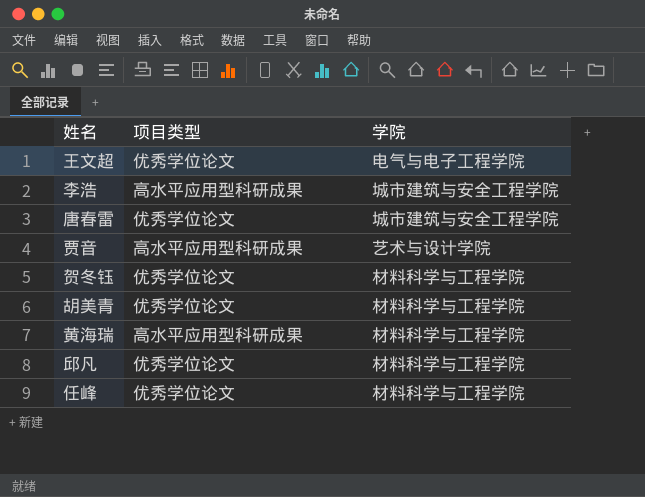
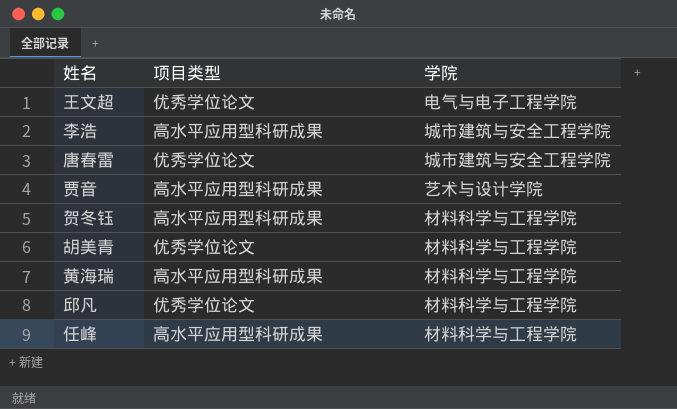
贺冬钰 | 项目类型: 优秀学位论文 -> 高水平应用型科研成果
任峰 | 项目类型: 优秀学位论文 -> 高水平应用型科研成果

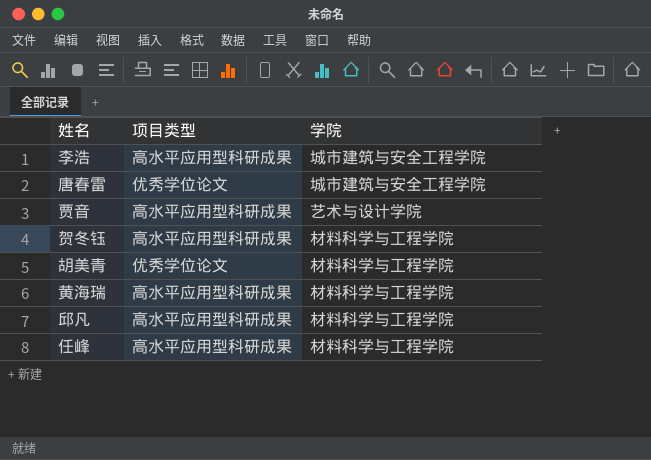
row 王文超: 优秀学位论文 | 电气与电子工程学院 -> none
邱凡 | 项目类型: 优秀学位论文 -> 高水平应用型科研成果

